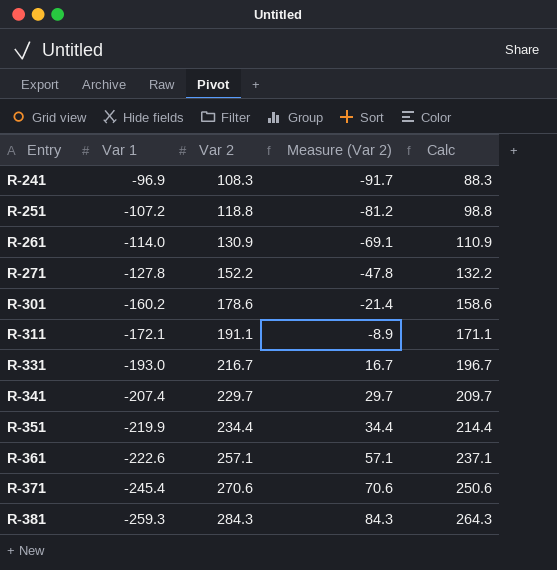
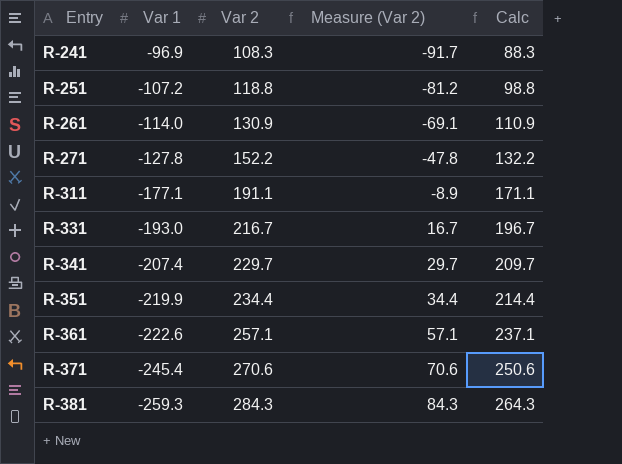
row R-301: -160.2 | 178.6 | -21.4 | 158.6 -> none
R-311 | Var 1: -172.1 -> -177.1

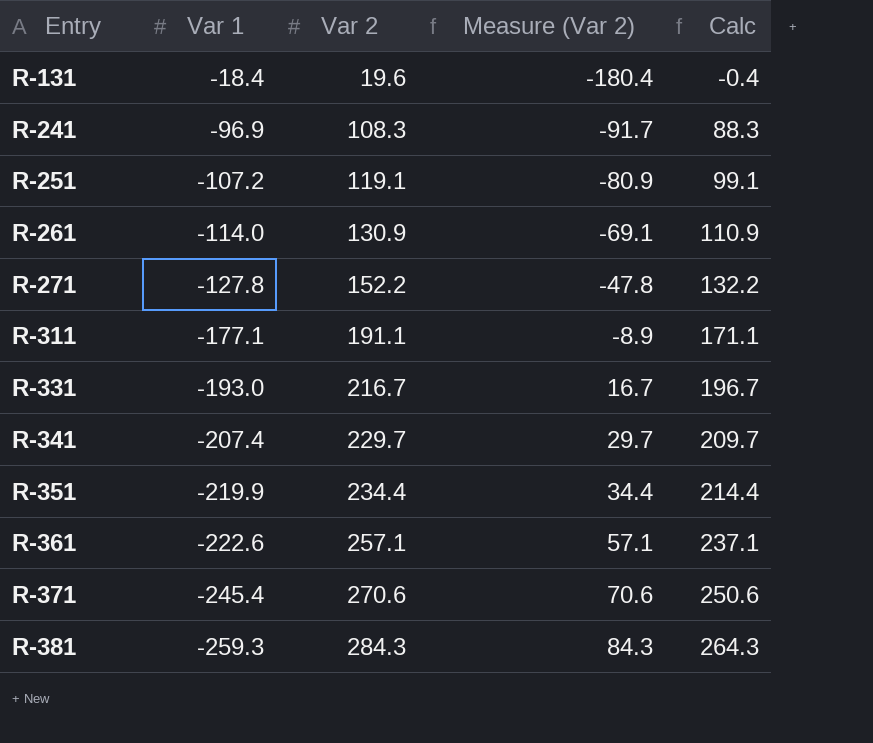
row R-131: none -> -18.4 | 19.6 | -180.4 | -0.4
R-251 | Var 2: 118.8 -> 119.1
R-251 | Measure (Var 2): -81.2 -> -80.9
R-251 | Calc: 98.8 -> 99.1

